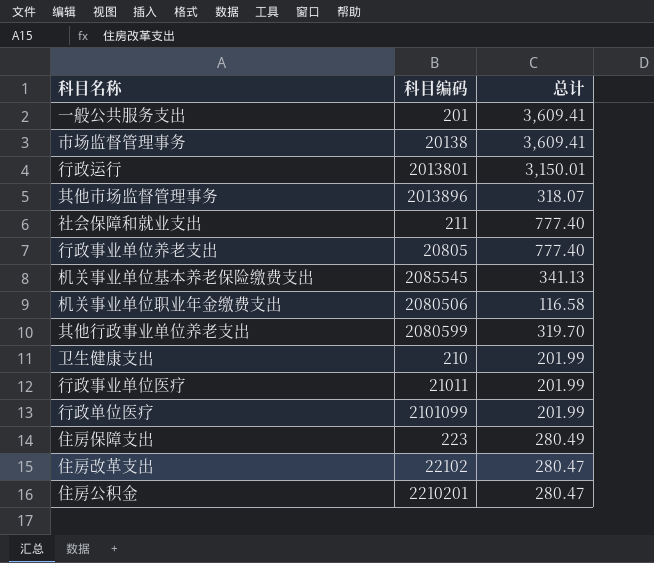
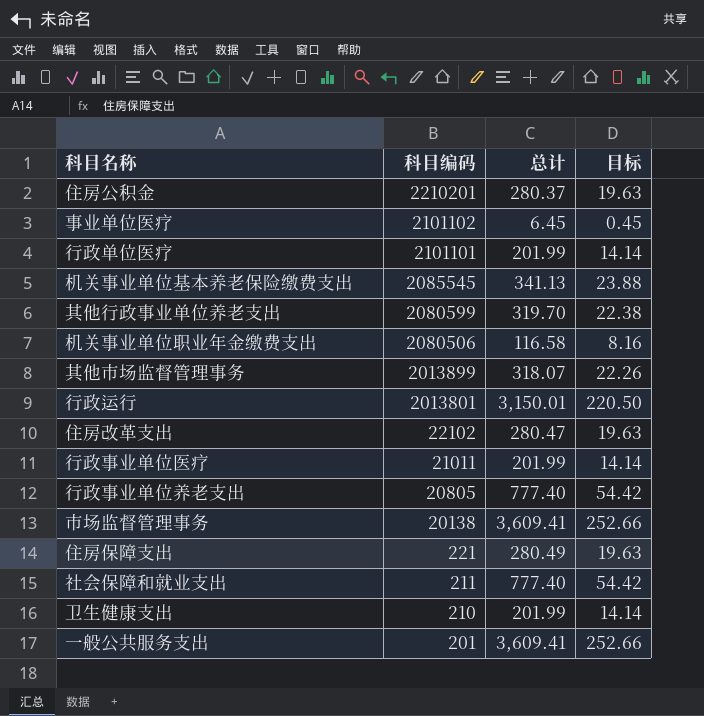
row order: none -> 科目编码 descending
column 目标 | formula: none -> [总计] * 0.07
住房公积金 | 总计: 280.47 -> 280.37
row 事业单位医疗: none -> 2101102 | 6.45 | 0.45
行政单位医疗 | 科目编码: 2101099 -> 2101101
其他市场监督管理事务 | 科目编码: 2013896 -> 2013899
住房保障支出 | 科目编码: 223 -> 221

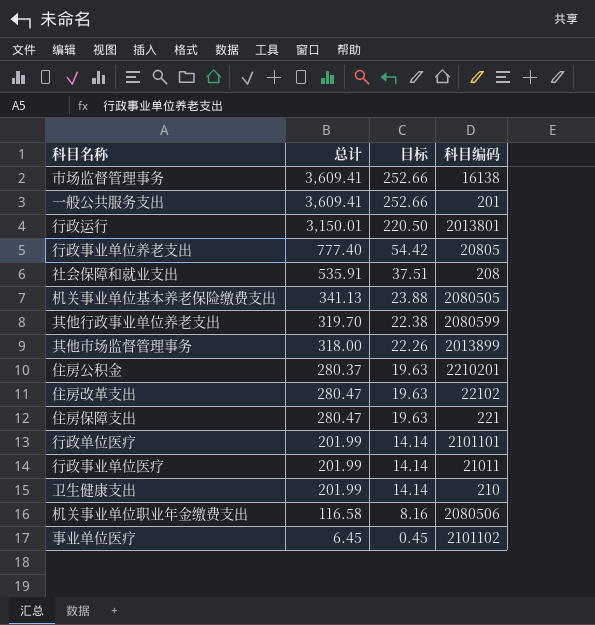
row order: 科目编码 descending -> 目标 descending
column 科目编码 | position: 2 -> 4
市场监督管理事务 | 科目编码: 20138 -> 16138
社会保障和就业支出 | 总计: 777.40 -> 535.91
社会保障和就业支出 | 目标: 54.42 -> 37.51
社会保障和就业支出 | 科目编码: 211 -> 208
机关事业单位基本养老保险缴费支出 | 科目编码: 2085545 -> 2080505
其他市场监督管理事务 | 总计: 318.07 -> 318.00
住房保障支出 | 总计: 280.49 -> 280.47

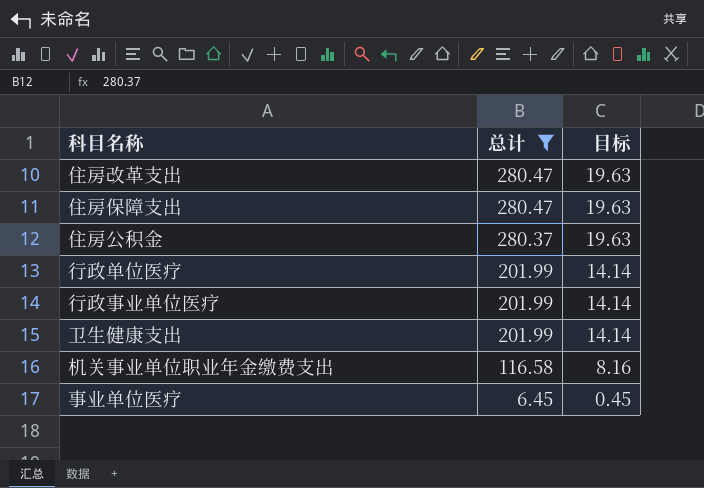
filter: none -> 总计 <= 280.47
row order: 目标 descending -> 总计 descending
column 科目编码 | position: 4 -> none

